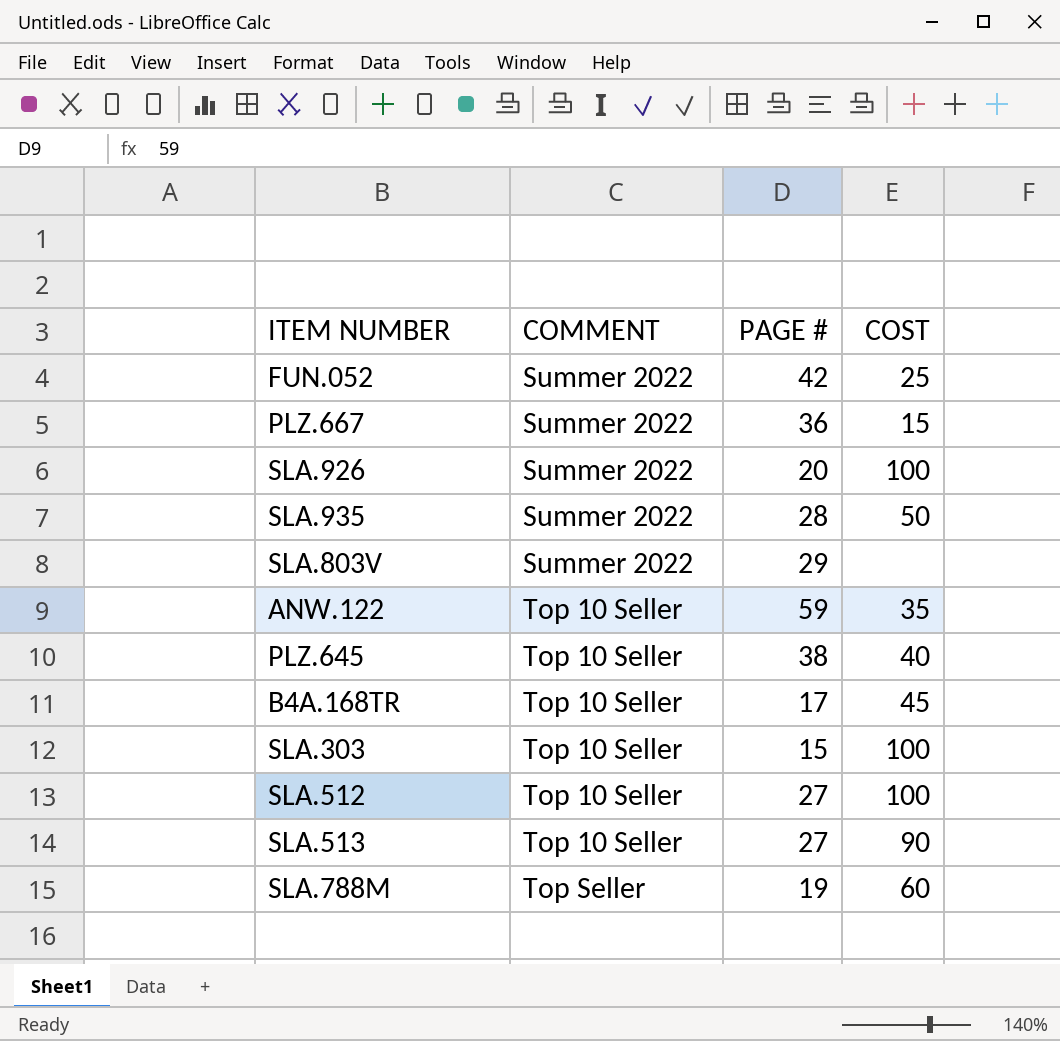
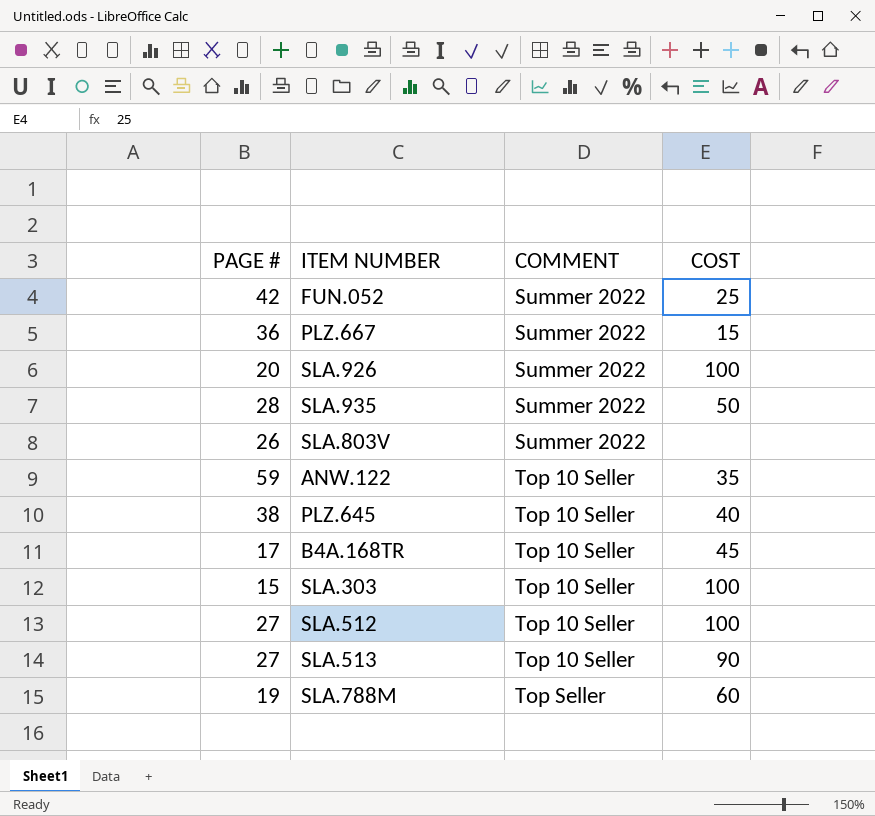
column PAGE # | position: 3 -> 1
SLA.803V | PAGE #: 29 -> 26

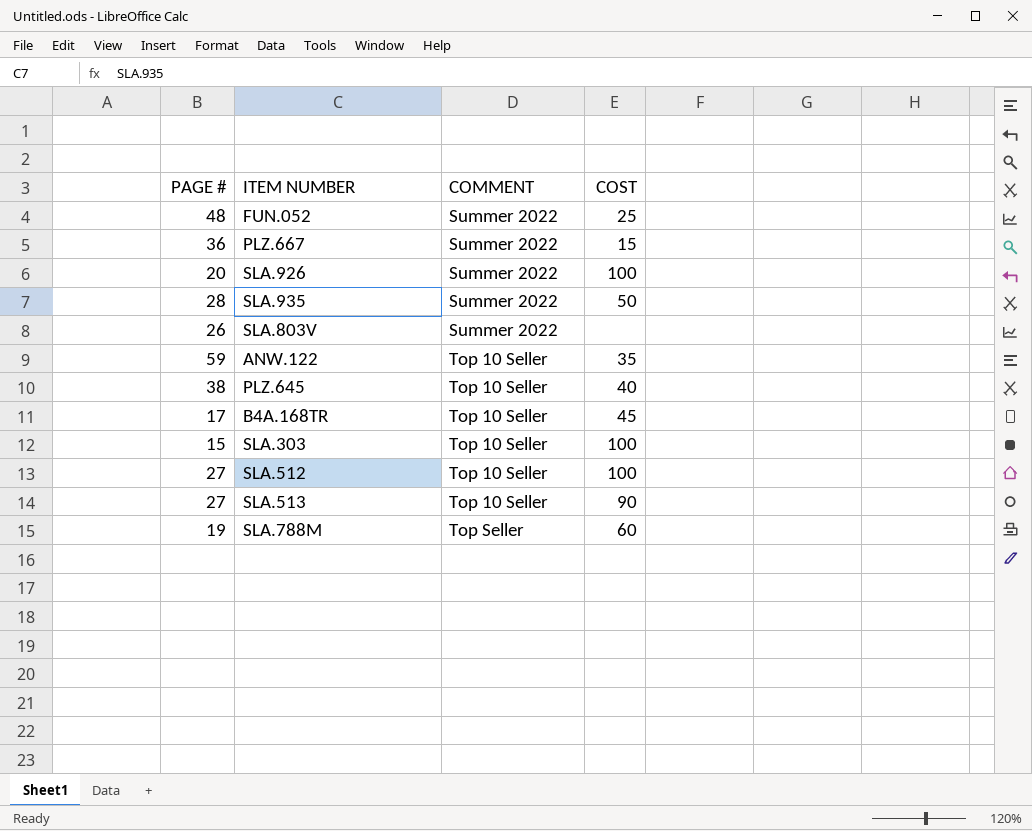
FUN.052 | PAGE #: 42 -> 48

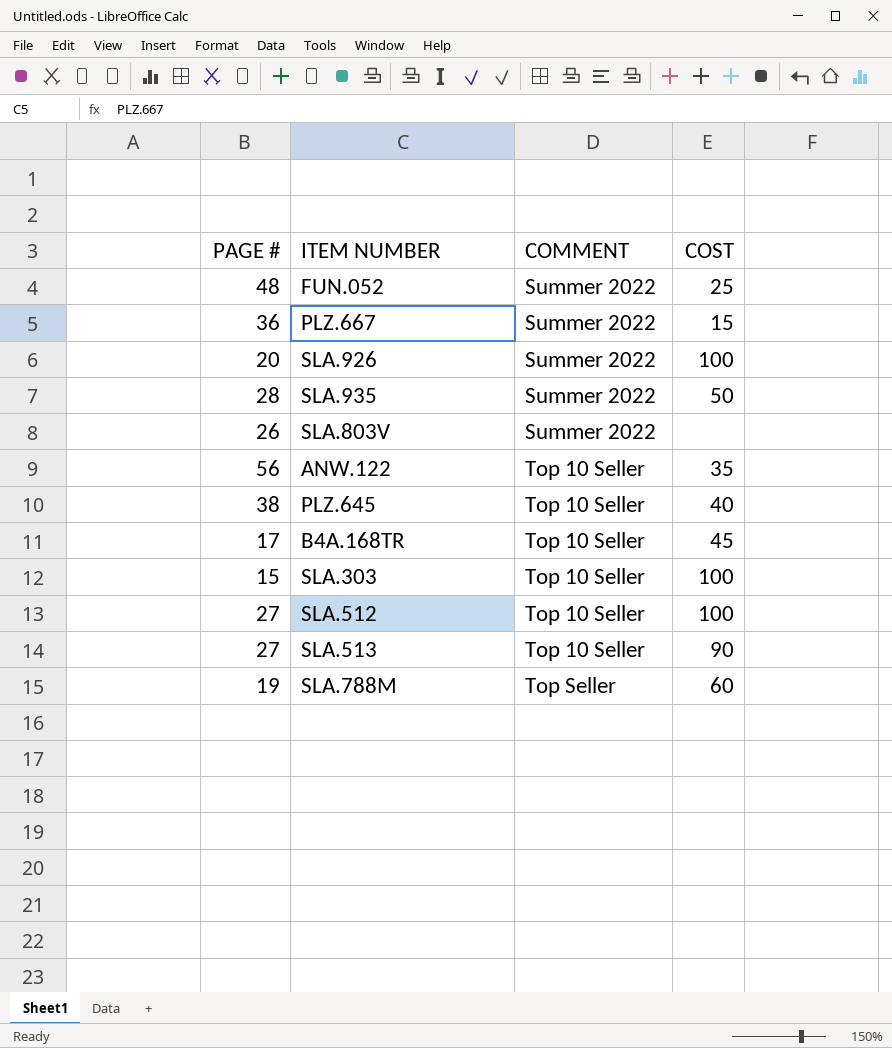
ANW.122 | PAGE #: 59 -> 56

